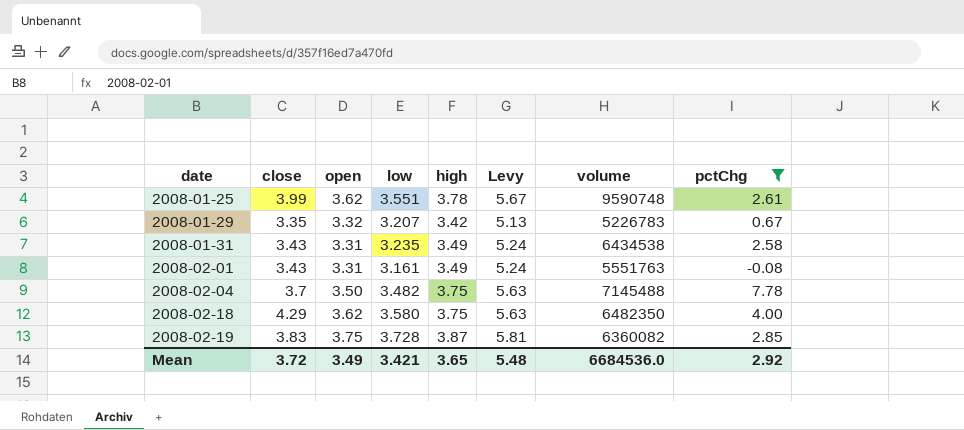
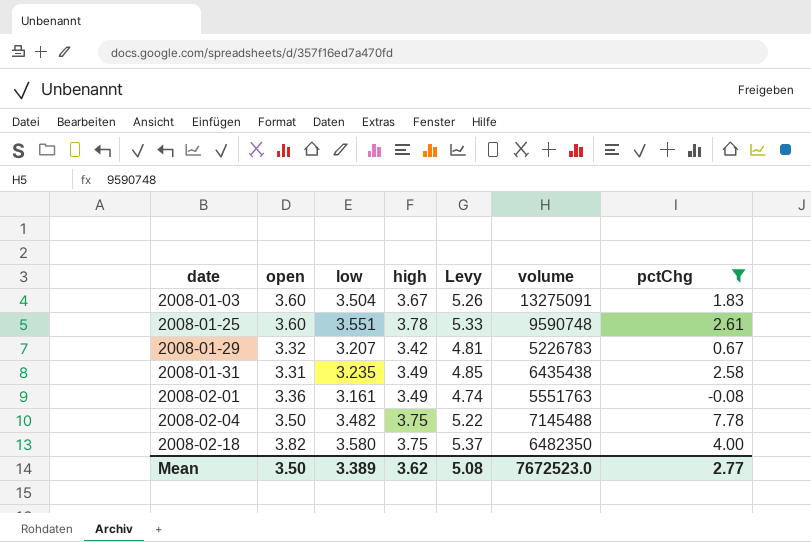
column close | position: 2 -> none
column Levy | formula: [high] * 1.5 -> [low] * 1.5
row 2008-02-19: 3.83 | 3.75 | 3.728 | 3.87 | 5.81 | 6360082 | 2.85 -> none
row 2008-01-03: none -> 3.60 | 3.504 | 3.67 | 5.26 | 13275091 | 1.83
2008-01-25 | open: 3.62 -> 3.60
2008-01-31 | volume: 6434538 -> 6435438
2008-02-01 | open: 3.31 -> 3.36
2008-02-18 | open: 3.62 -> 3.82
Mean | open: 3.49 -> 3.50
Mean | low: 3.421 -> 3.389
Mean | high: 3.65 -> 3.62
Mean | Levy: 5.48 -> 5.08
Mean | volume: 6684536.0 -> 7672523.0
Mean | pctChg: 2.92 -> 2.77

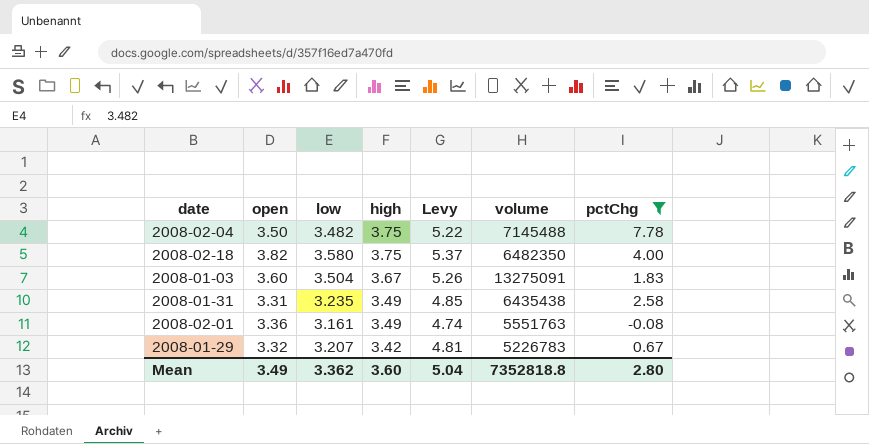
row order: date ascending -> high descending
row 2008-01-25: 3.60 | 3.551 | 3.78 | 5.33 | 9590748 | 2.61 -> none
Mean | open: 3.50 -> 3.49
Mean | low: 3.389 -> 3.362
Mean | high: 3.62 -> 3.60
Mean | Levy: 5.08 -> 5.04
Mean | volume: 7672523.0 -> 7352818.8
Mean | pctChg: 2.77 -> 2.80

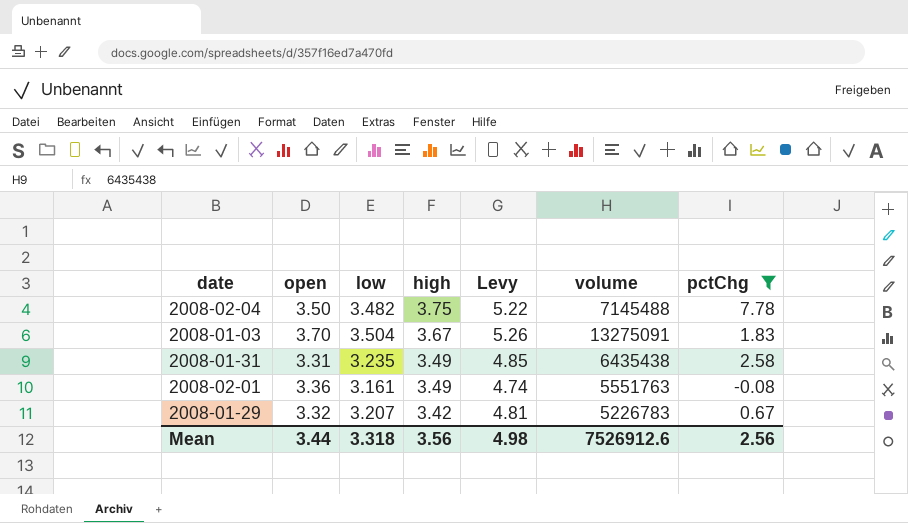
row 2008-02-18: 3.82 | 3.580 | 3.75 | 5.37 | 6482350 | 4.00 -> none
2008-01-03 | open: 3.60 -> 3.70
Mean | open: 3.49 -> 3.44
Mean | low: 3.362 -> 3.318
Mean | high: 3.60 -> 3.56
Mean | Levy: 5.04 -> 4.98
Mean | volume: 7352818.8 -> 7526912.6
Mean | pctChg: 2.80 -> 2.56

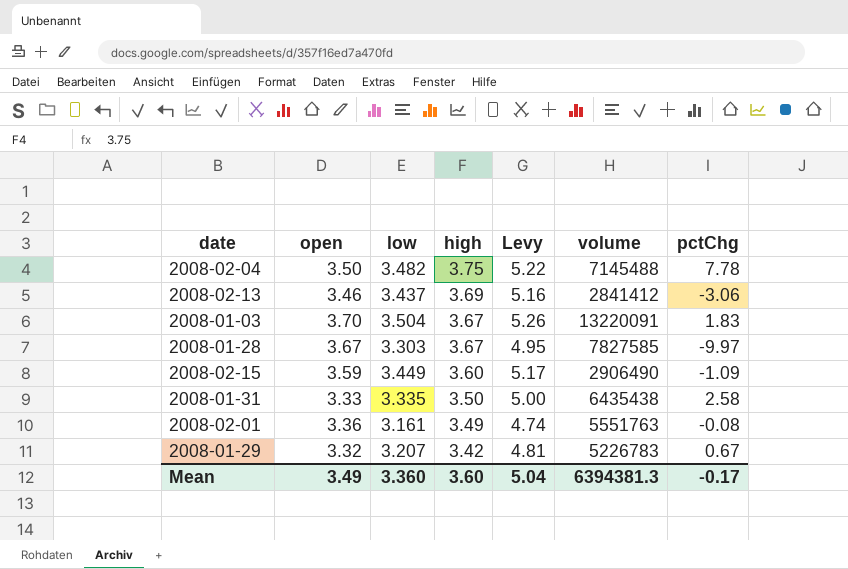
filter: pctChg >= -0.08 -> none
2008-01-03 | volume: 13275091 -> 13220091
2008-01-31 | open: 3.31 -> 3.33
2008-01-31 | low: 3.235 -> 3.335
2008-01-31 | high: 3.49 -> 3.50
2008-01-31 | Levy: 4.85 -> 5.00
Mean | open: 3.44 -> 3.49
Mean | low: 3.318 -> 3.360
Mean | high: 3.56 -> 3.60
Mean | Levy: 4.98 -> 5.04
Mean | volume: 7526912.6 -> 6394381.3
Mean | pctChg: 2.56 -> -0.17

